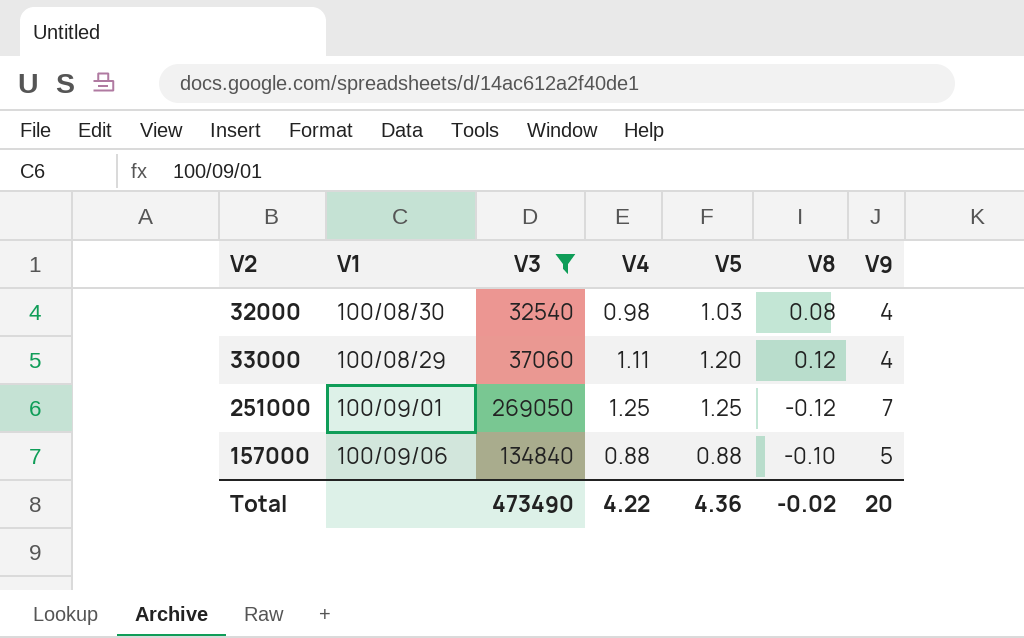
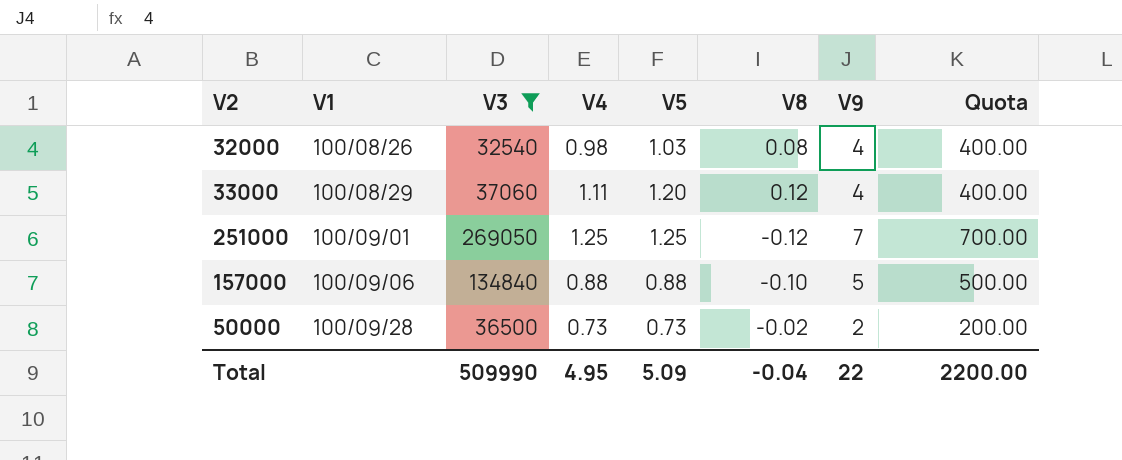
column Quota | formula: none -> [V9] * 100
32000 | V1: 100/08/30 -> 100/08/26
row 50000: none -> 100/09/28 | 36500 | 0.73 | 0.73 | -0.02 | 2 | 200.00
Total | V3: 473490 -> 509990
Total | V4: 4.22 -> 4.95
Total | V5: 4.36 -> 5.09
Total | V8: -0.02 -> -0.04
Total | V9: 20 -> 22

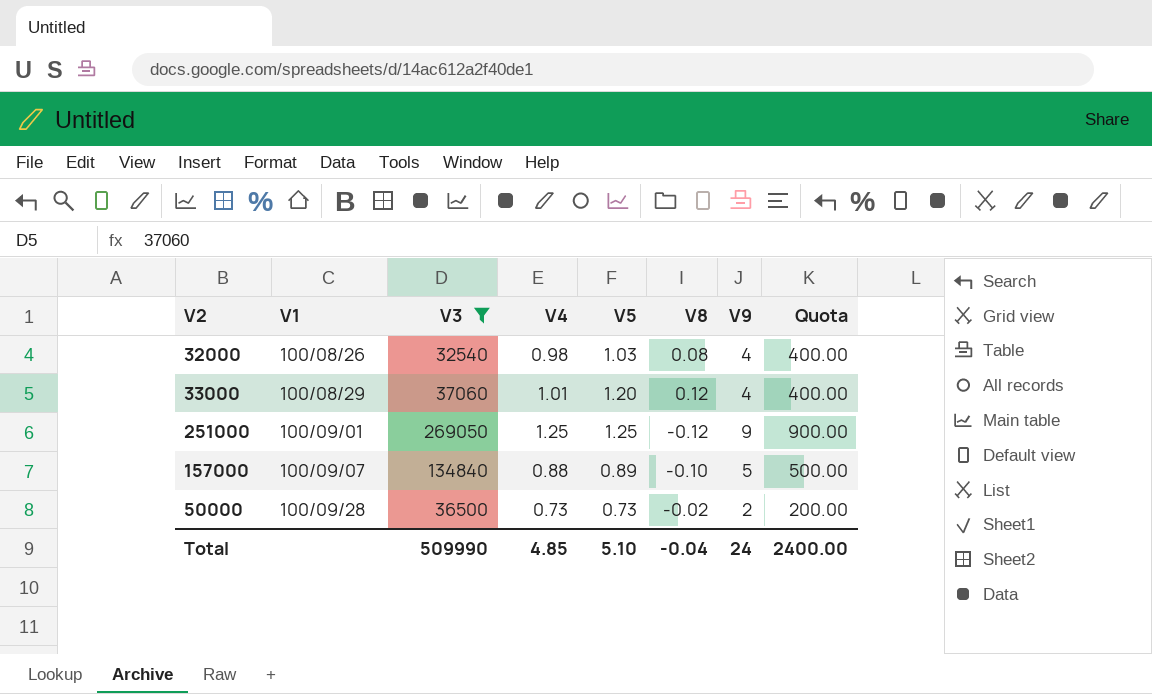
33000 | V4: 1.11 -> 1.01
251000 | V9: 7 -> 9
251000 | Quota: 700.00 -> 900.00
157000 | V1: 100/09/06 -> 100/09/07
157000 | V5: 0.88 -> 0.89
Total | V4: 4.95 -> 4.85
Total | V5: 5.09 -> 5.10
Total | V9: 22 -> 24
Total | Quota: 2200.00 -> 2400.00

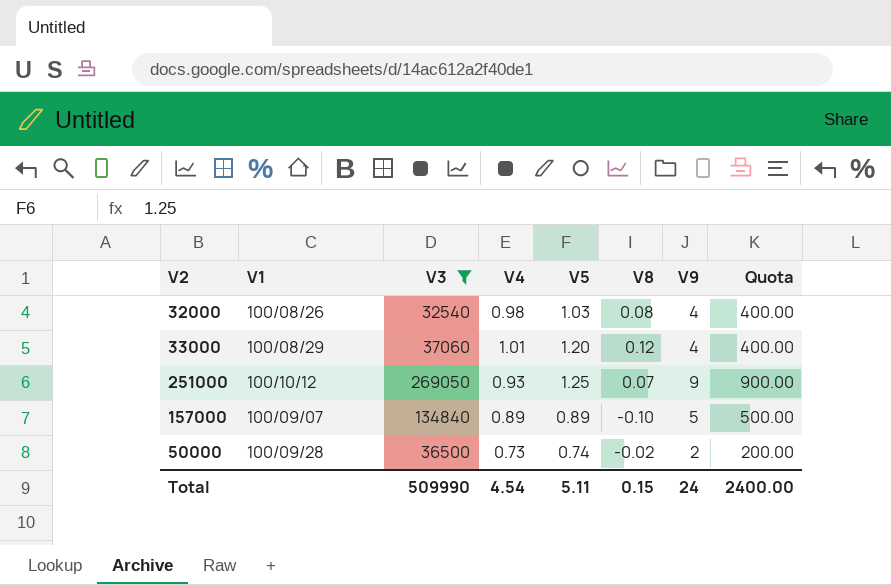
251000 | V1: 100/09/01 -> 100/10/12
251000 | V4: 1.25 -> 0.93
251000 | V8: -0.12 -> 0.07
157000 | V4: 0.88 -> 0.89
50000 | V5: 0.73 -> 0.74
Total | V4: 4.85 -> 4.54
Total | V5: 5.10 -> 5.11
Total | V8: -0.04 -> 0.15

